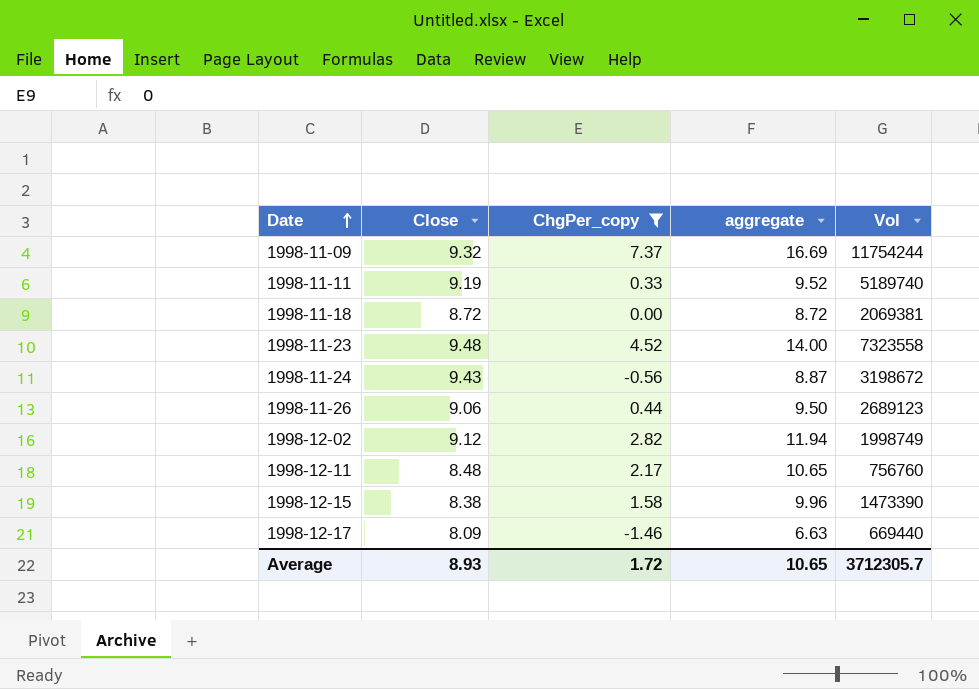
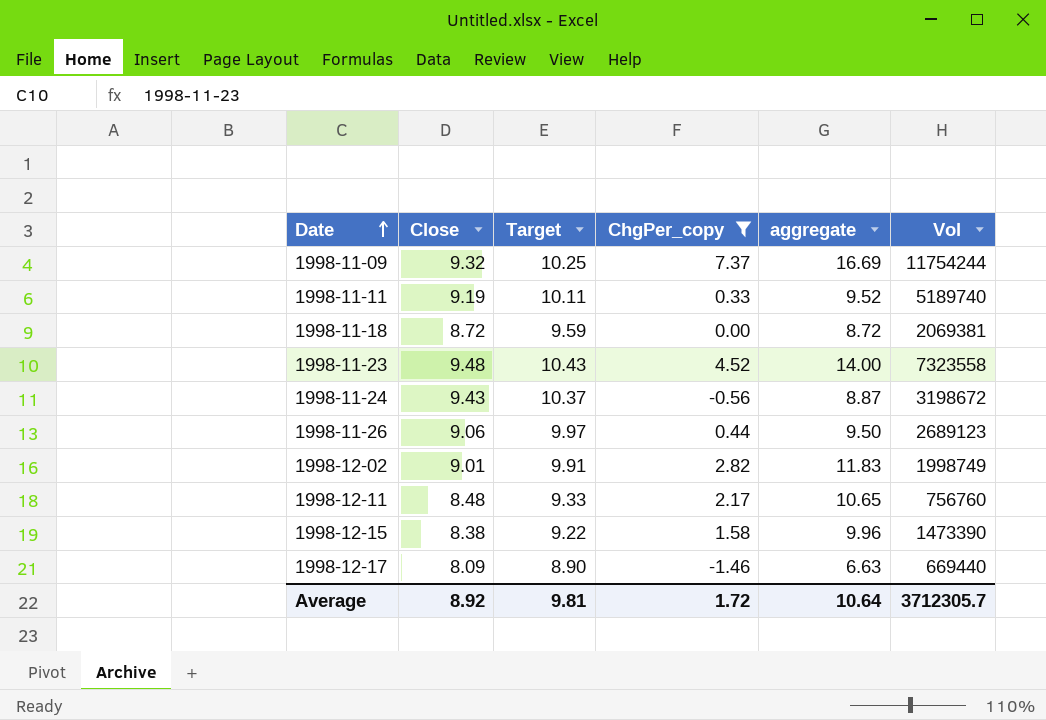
column Target | formula: none -> [Close] * 1.1
1998-12-02 | Close: 9.12 -> 9.01
1998-12-02 | aggregate: 11.94 -> 11.83
Average | Close: 8.93 -> 8.92
Average | aggregate: 10.65 -> 10.64

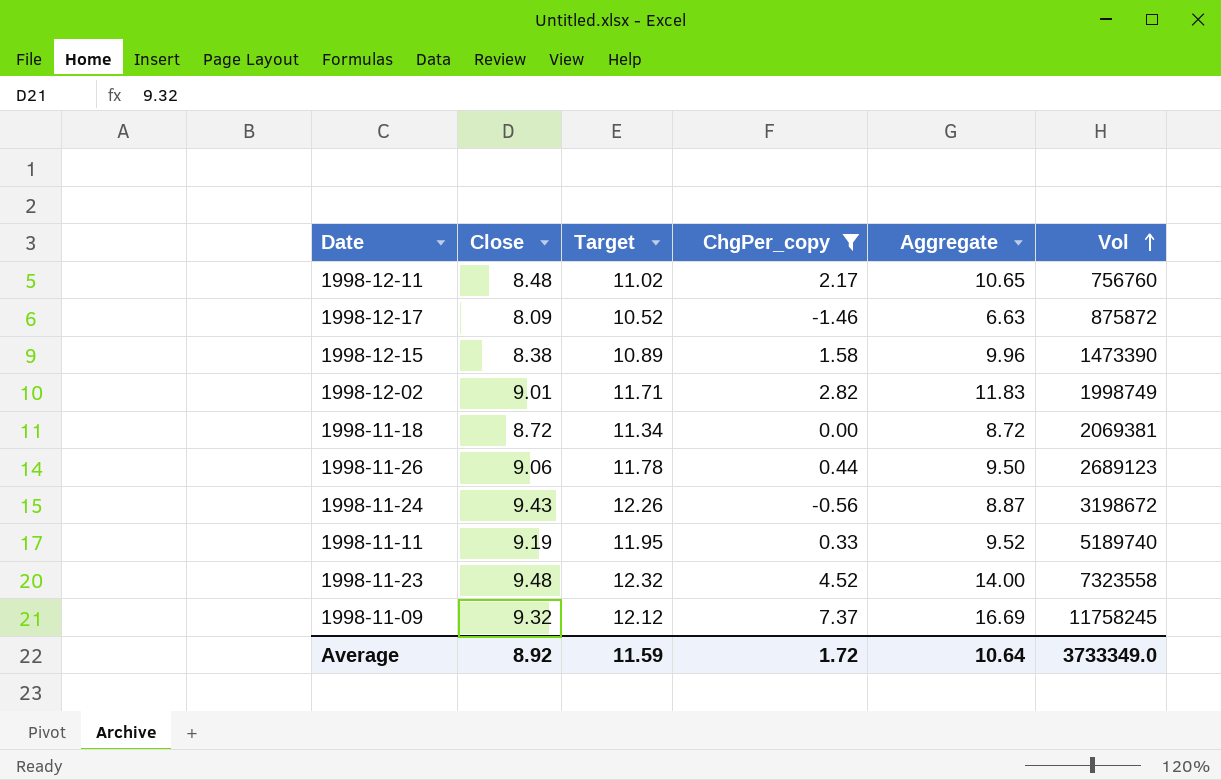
row order: Date ascending -> Vol ascending
column Target | formula: [Close] * 1.1 -> [Close] * 1.3
column name: aggregate -> Aggregate
1998-12-17 | Vol: 669440 -> 875872
1998-11-09 | Vol: 11754244 -> 11758245
Average | Target: 9.81 -> 11.59
Average | Vol: 3712305.7 -> 3733349.0

